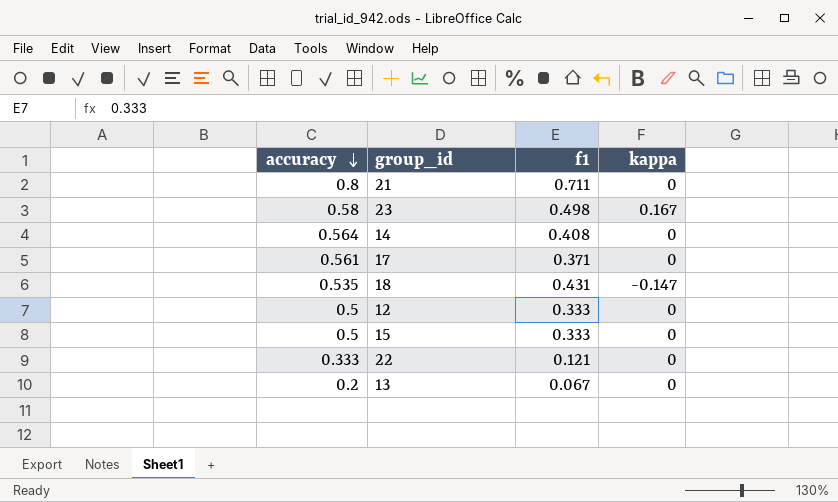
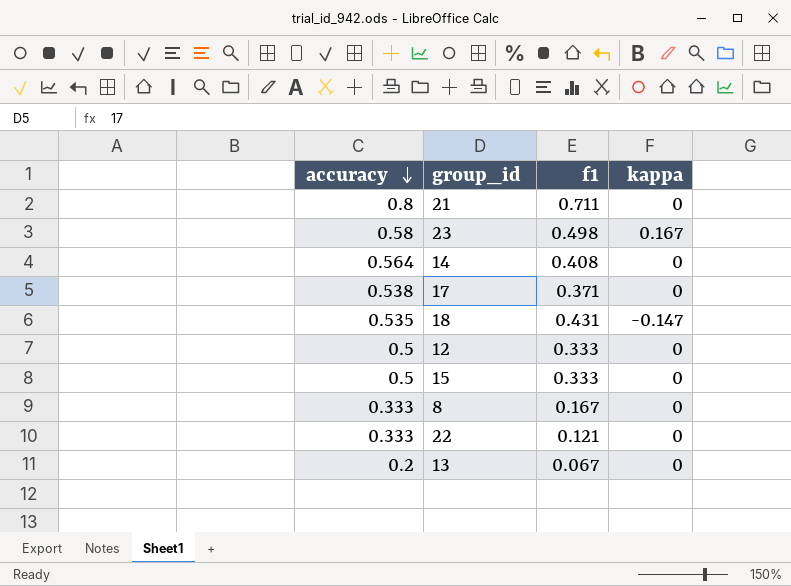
17 | accuracy: 0.561 -> 0.538
row 8: none -> 0.333 | 0.167 | 0

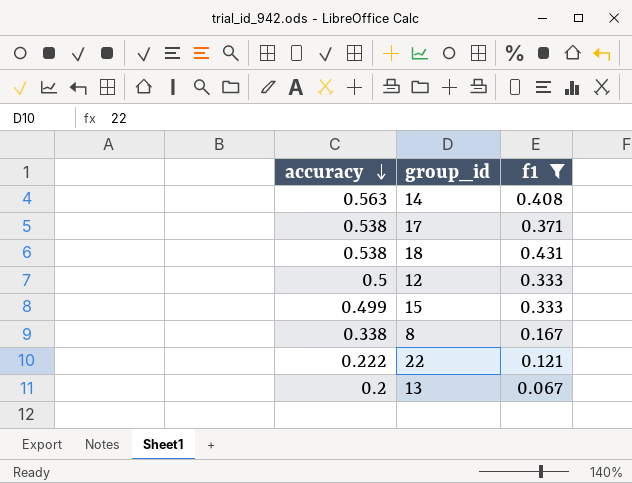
filter: none -> f1 <= 0.431
column kappa | position: 4 -> none
14 | accuracy: 0.564 -> 0.563
18 | accuracy: 0.535 -> 0.538
15 | accuracy: 0.5 -> 0.499
8 | accuracy: 0.333 -> 0.338
22 | accuracy: 0.333 -> 0.222

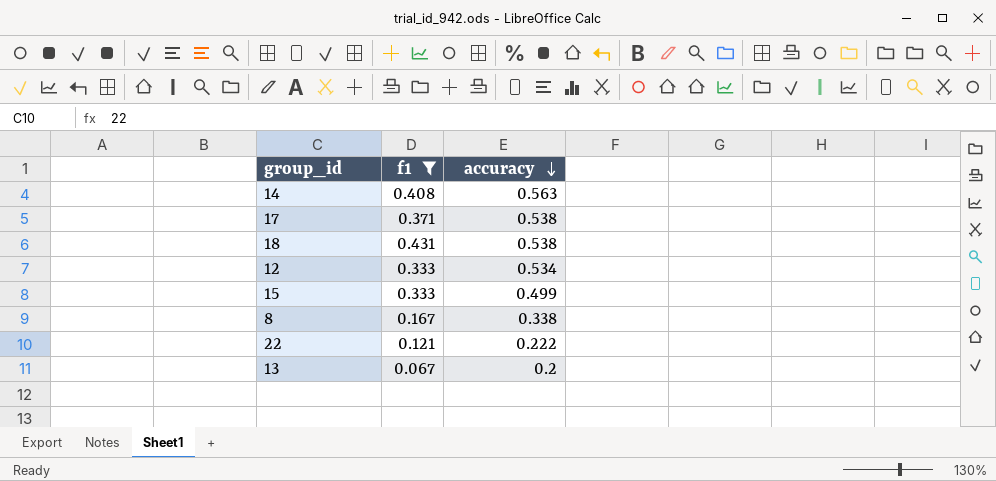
column accuracy | position: 1 -> 3
12 | accuracy: 0.5 -> 0.534

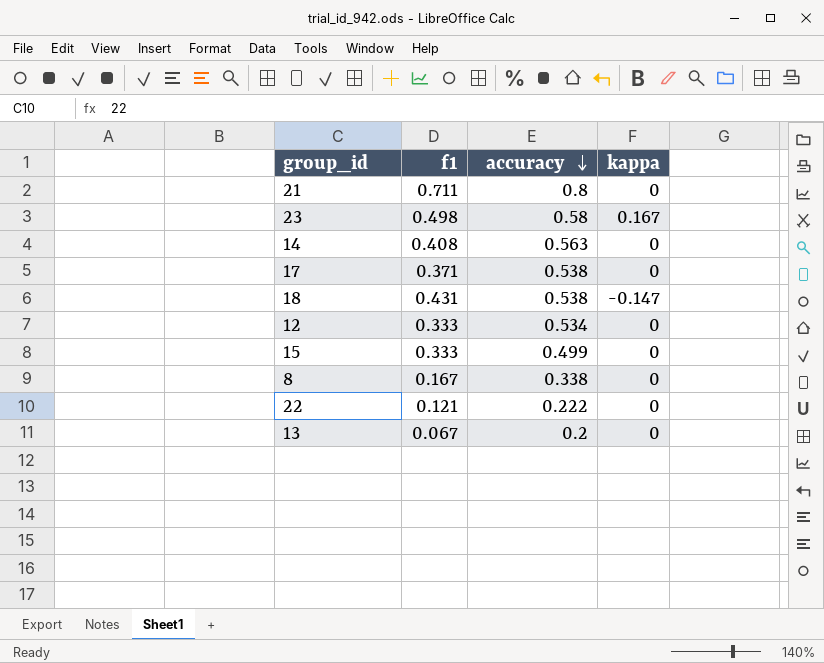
filter: f1 <= 0.431 -> none
column kappa | position: none -> 4

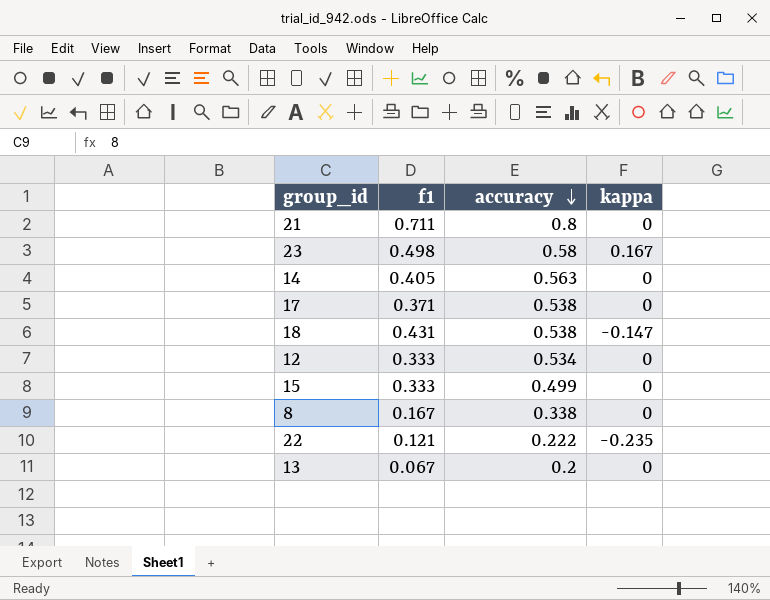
14 | f1: 0.408 -> 0.405
22 | kappa: 0 -> -0.235

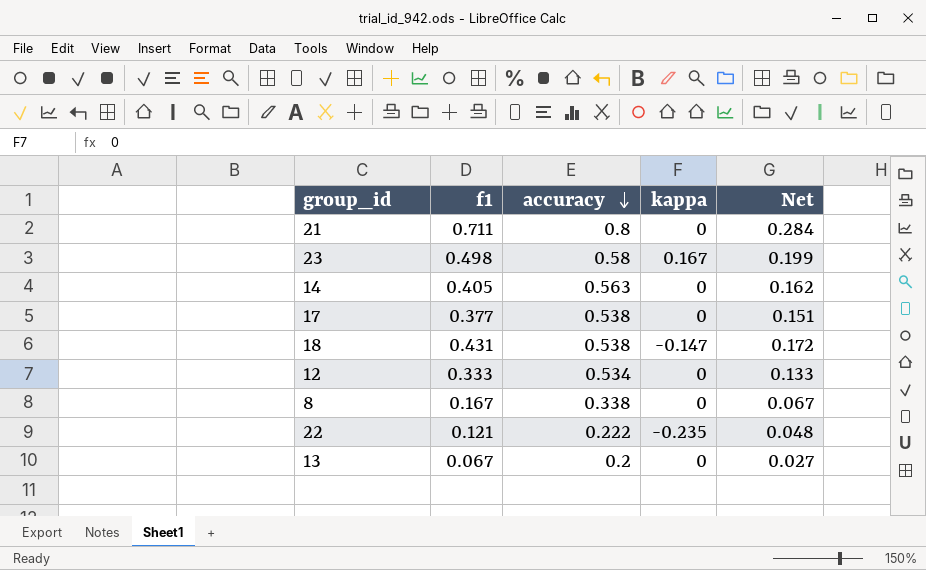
column Net | formula: none -> [f1] * 0.4
row 15: 0.333 | 0.499 | 0 -> none
17 | f1: 0.371 -> 0.377

